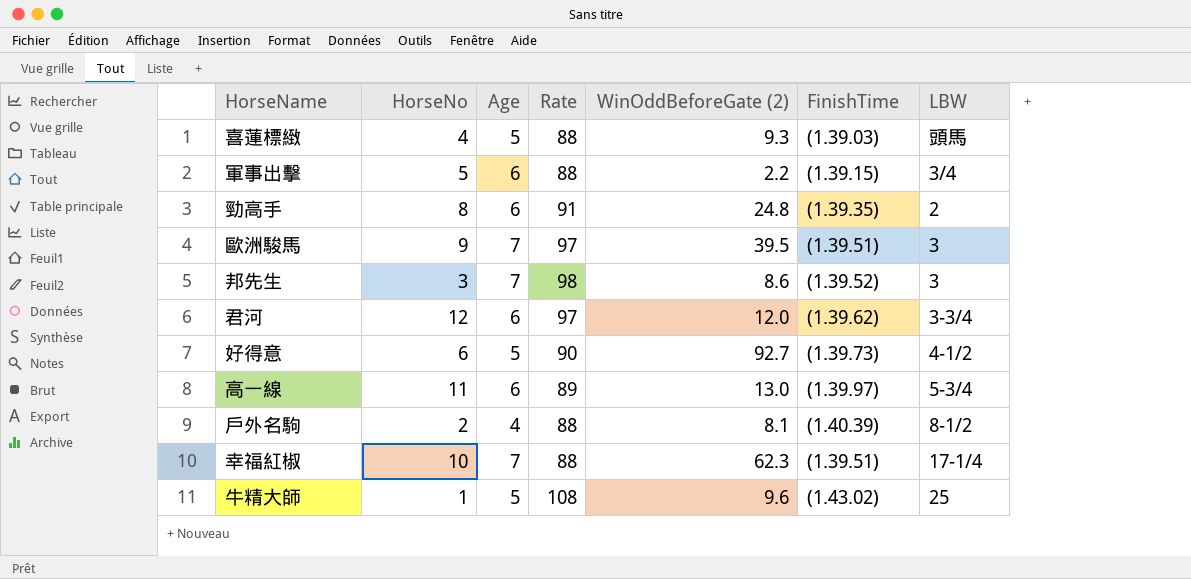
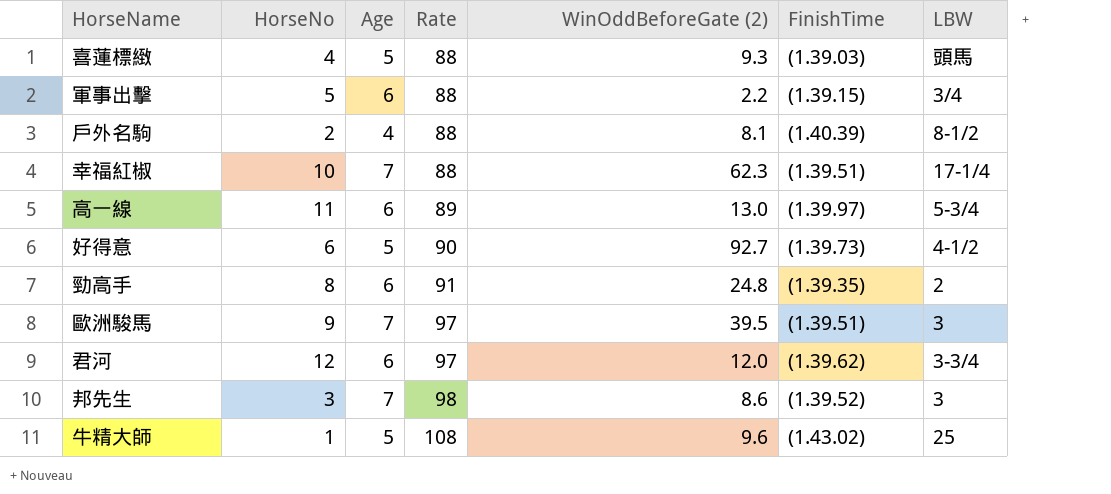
row order: none -> Rate ascending

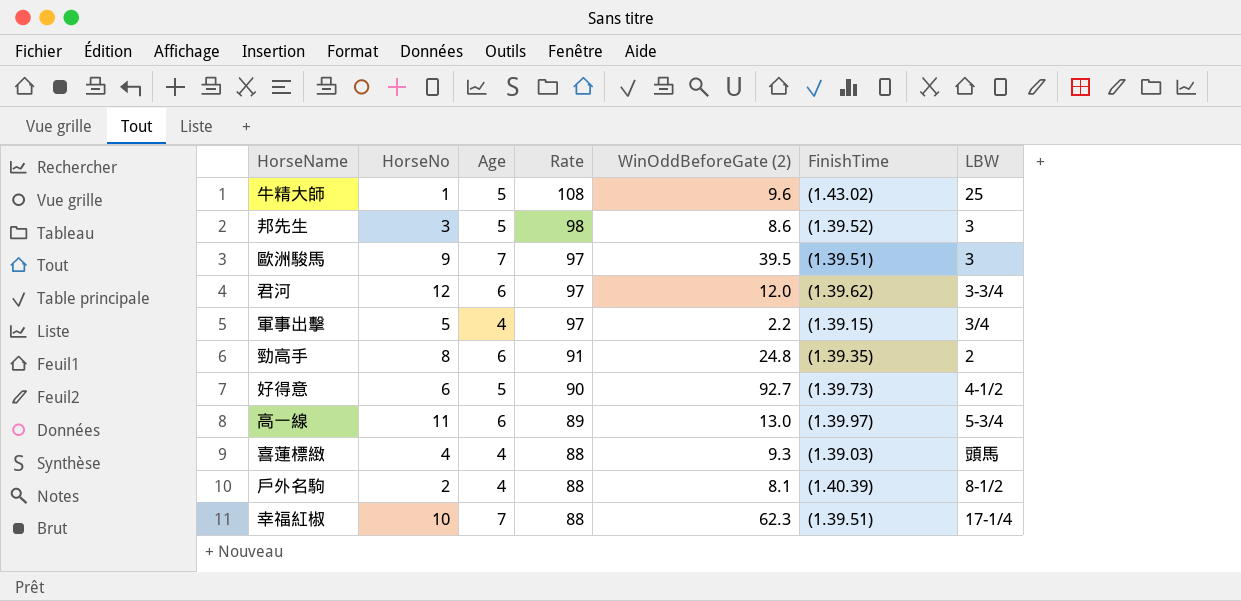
row order: Rate ascending -> Rate descending
邦先生 | Age: 7 -> 5
軍事出擊 | Age: 6 -> 4
軍事出擊 | Rate: 88 -> 97
喜蓮標緻 | Age: 5 -> 4

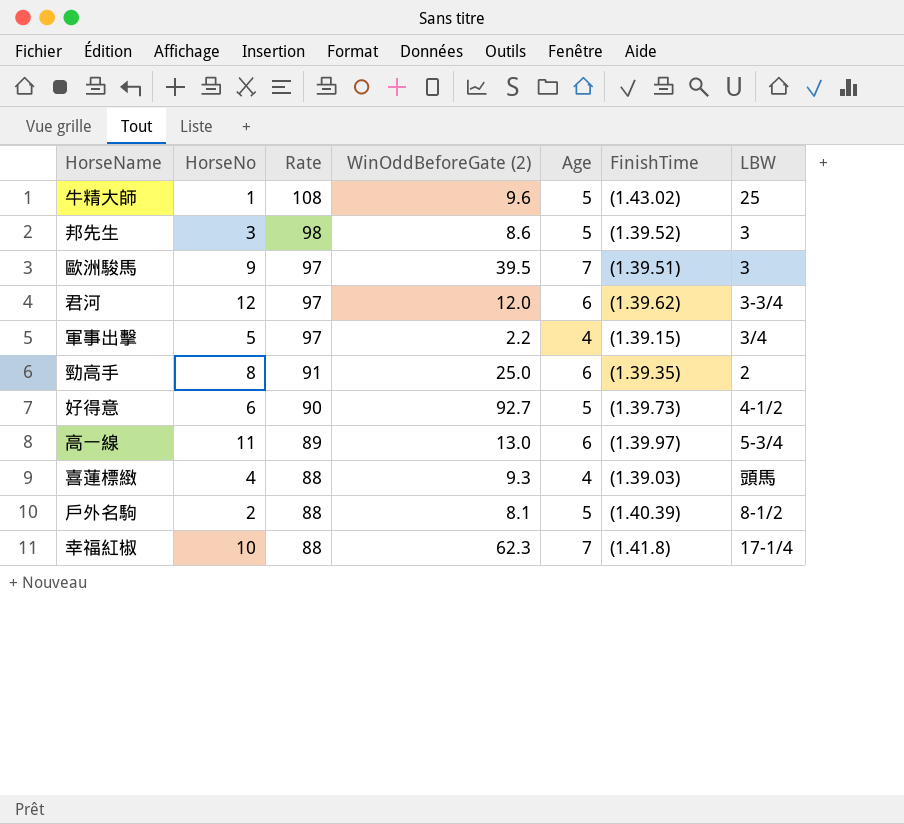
column Age | position: 3 -> 5
勁高手 | WinOddBeforeGate (2): 24.8 -> 25.0
戶外名駒 | Age: 4 -> 5
幸福紅椒 | FinishTime: (1.39.51) -> (1.41.8)

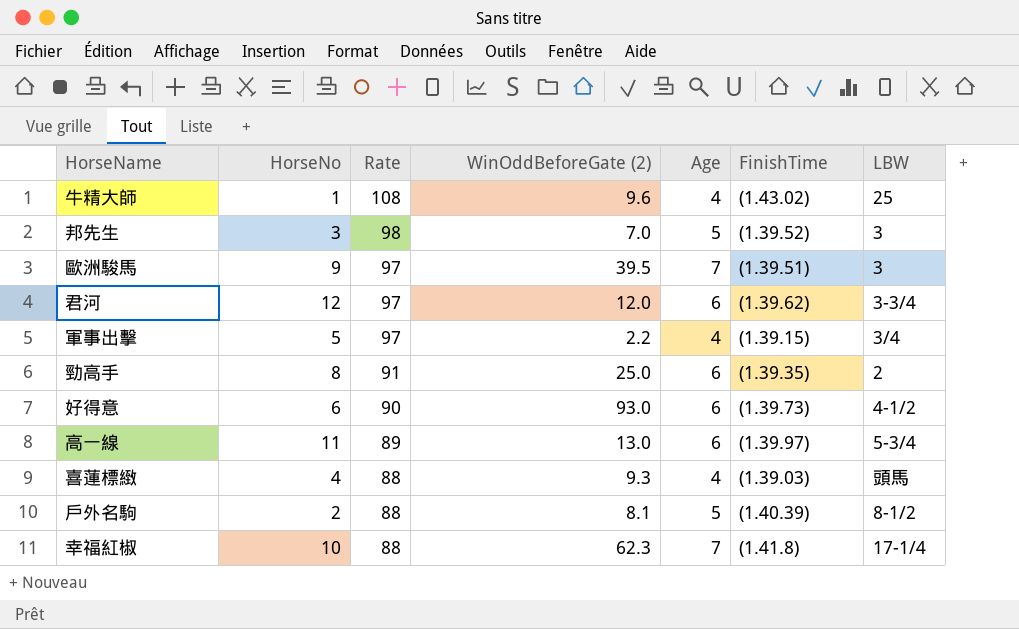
牛精大師 | Age: 5 -> 4
邦先生 | WinOddBeforeGate (2): 8.6 -> 7.0
好得意 | WinOddBeforeGate (2): 92.7 -> 93.0
好得意 | Age: 5 -> 6

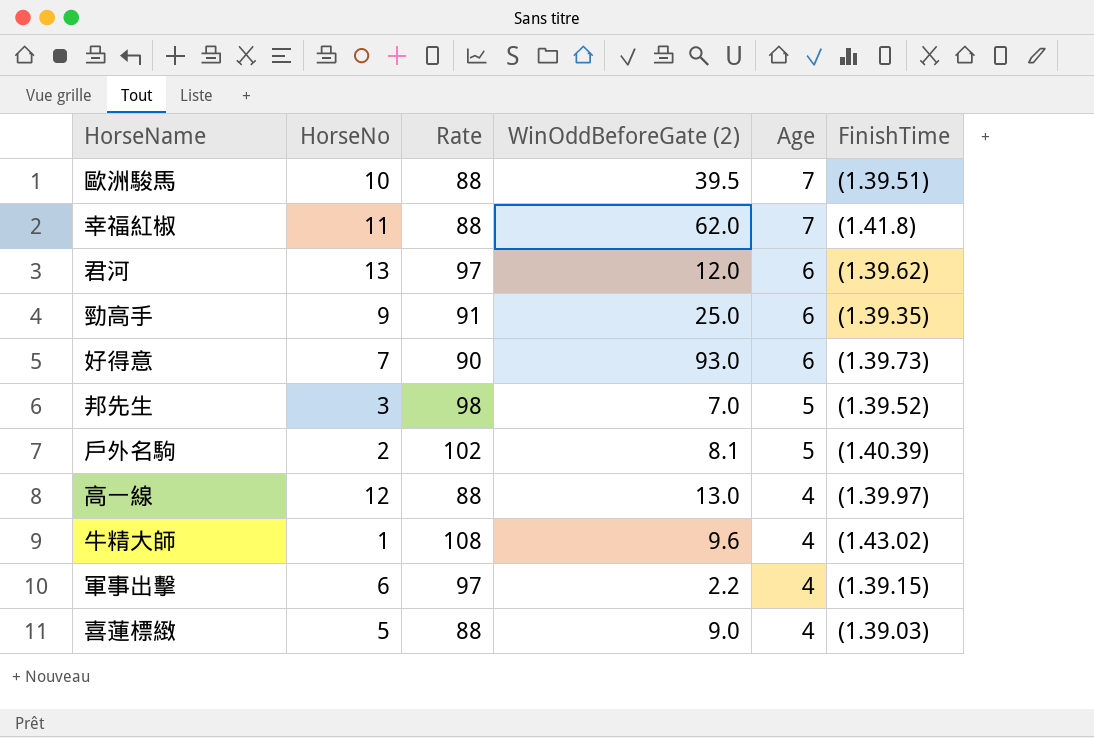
row order: Rate descending -> Age descending
column LBW | position: 7 -> none
歐洲駿馬 | HorseNo: 9 -> 10
歐洲駿馬 | Rate: 97 -> 88
幸福紅椒 | HorseNo: 10 -> 11
幸福紅椒 | WinOddBeforeGate (2): 62.3 -> 62.0
君河 | HorseNo: 12 -> 13
勁高手 | HorseNo: 8 -> 9
好得意 | HorseNo: 6 -> 7
戶外名駒 | Rate: 88 -> 102
高一線 | HorseNo: 11 -> 12
高一線 | Rate: 89 -> 88
高一線 | Age: 6 -> 4
軍事出擊 | HorseNo: 5 -> 6
喜蓮標緻 | HorseNo: 4 -> 5
喜蓮標緻 | WinOddBeforeGate (2): 9.3 -> 9.0

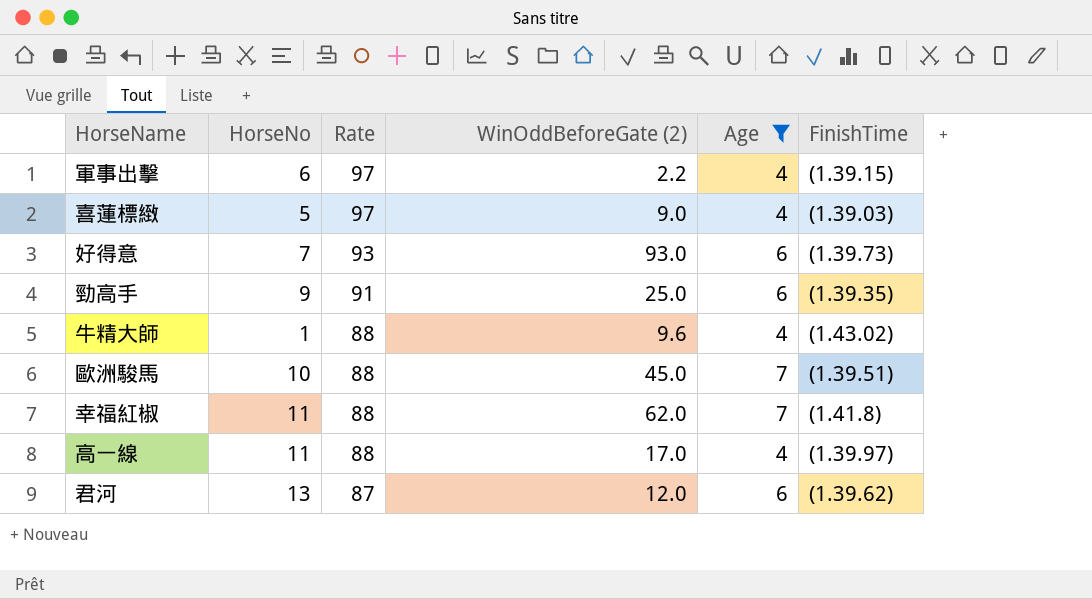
filter: none -> Age != 5
row order: Age descending -> Rate descending
喜蓮標緻 | Rate: 88 -> 97
好得意 | Rate: 90 -> 93
牛精大師 | Rate: 108 -> 88
歐洲駿馬 | WinOddBeforeGate (2): 39.5 -> 45.0
高一線 | HorseNo: 12 -> 11
高一線 | WinOddBeforeGate (2): 13.0 -> 17.0
君河 | Rate: 97 -> 87

